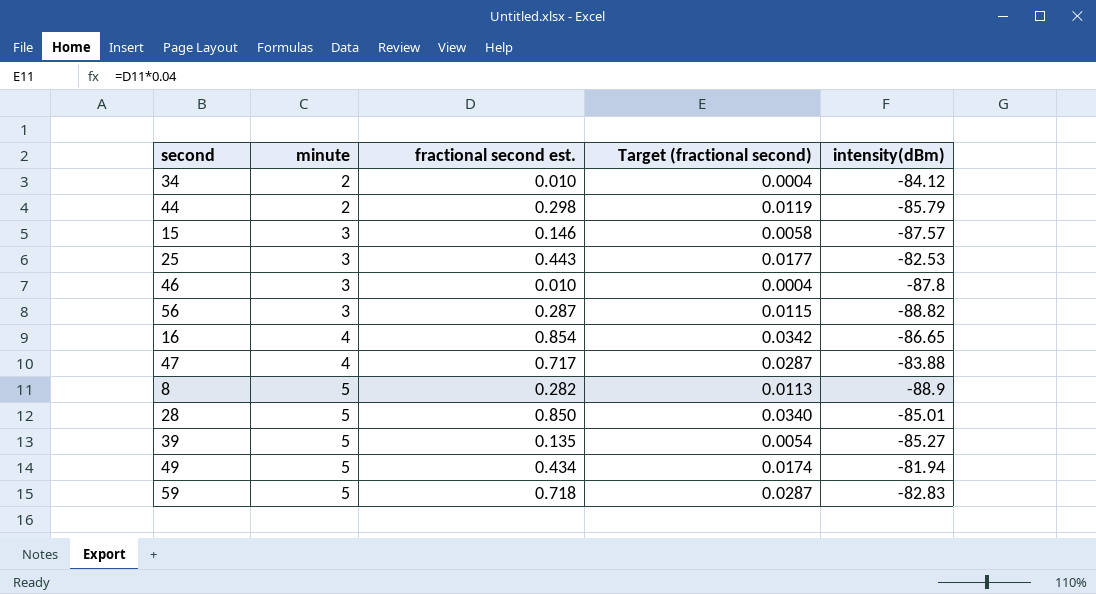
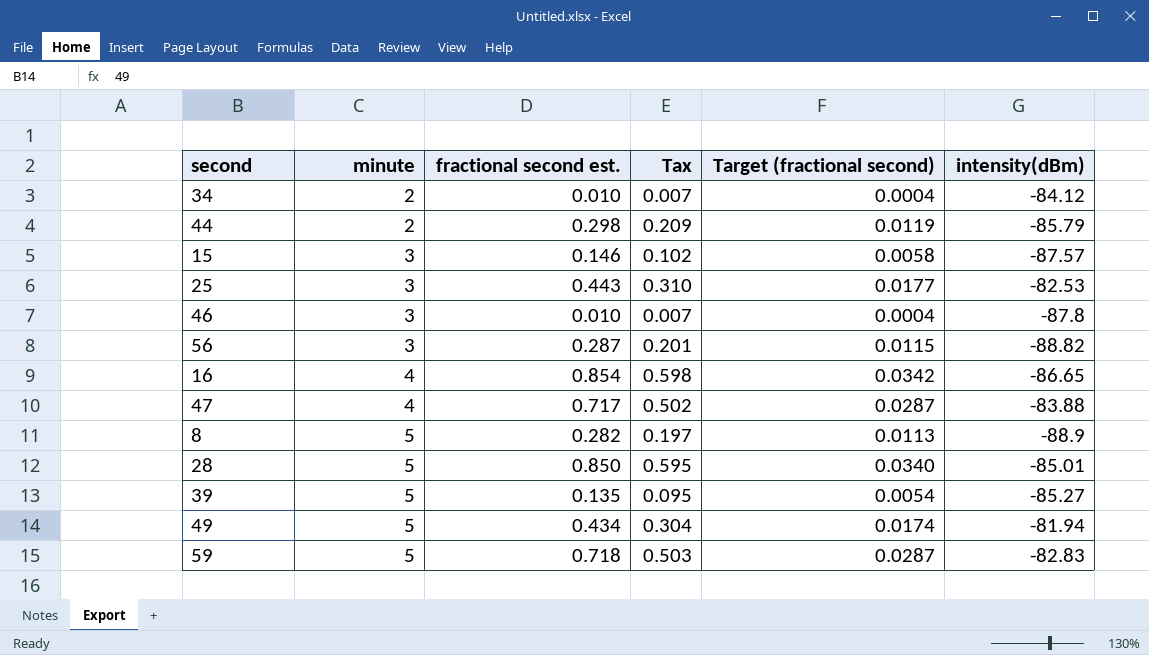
column Tax | formula: none -> [fractional second est.] * 0.7

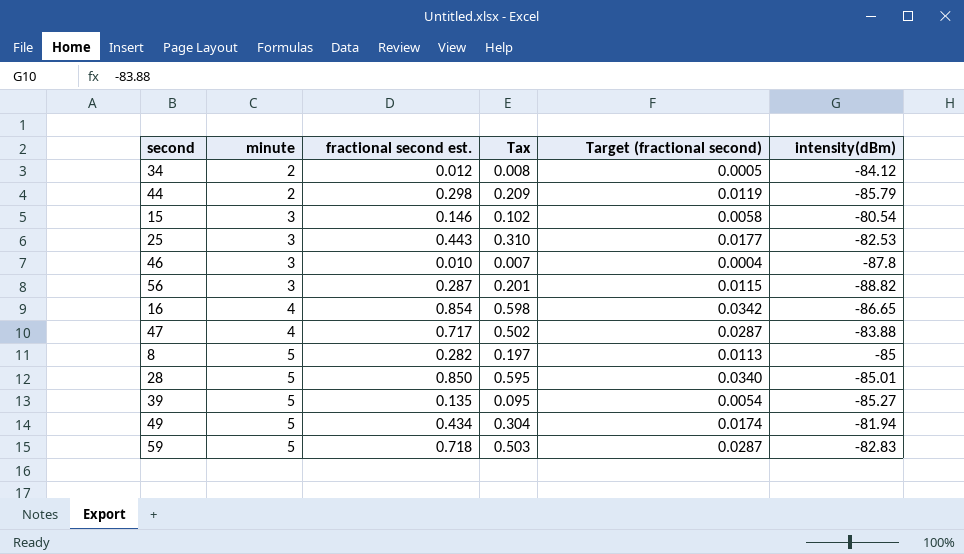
34 | fractional second est.: 0.010 -> 0.012
34 | Tax: 0.007 -> 0.008
34 | Target (fractional second): 0.0004 -> 0.0005
15 | intensity(dBm): -87.57 -> -80.54
8 | intensity(dBm): -88.9 -> -85

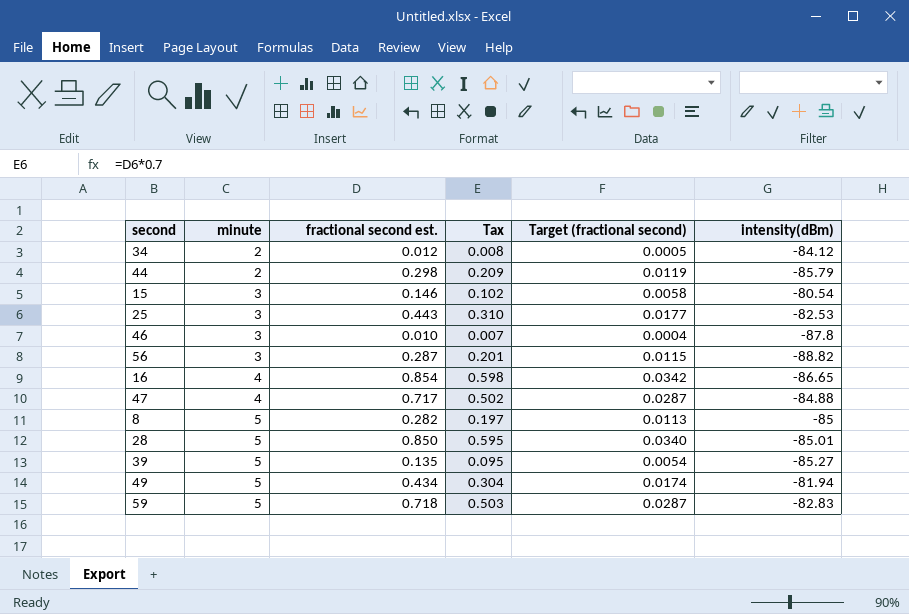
47 | intensity(dBm): -83.88 -> -84.88

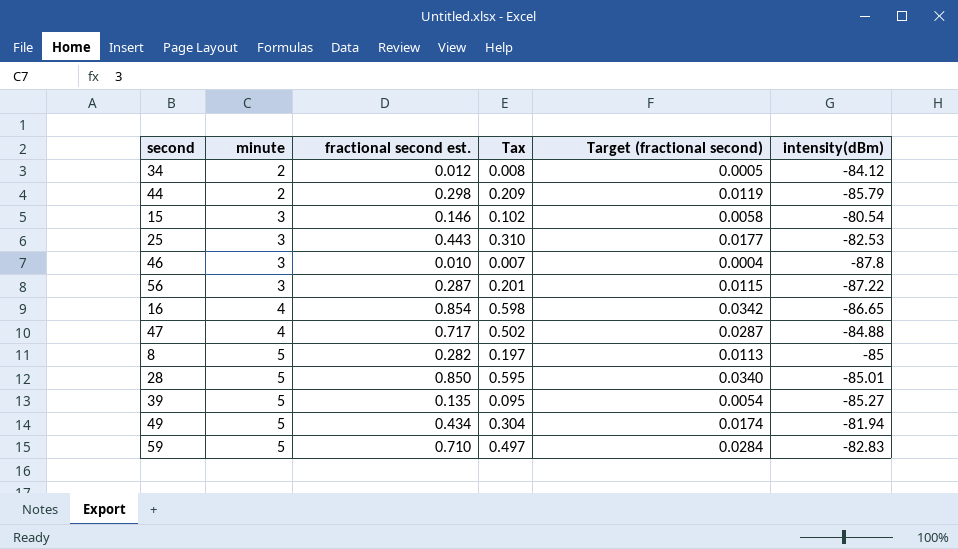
56 | intensity(dBm): -88.82 -> -87.22
59 | fractional second est.: 0.718 -> 0.710
59 | Tax: 0.503 -> 0.497
59 | Target (fractional second): 0.0287 -> 0.0284

